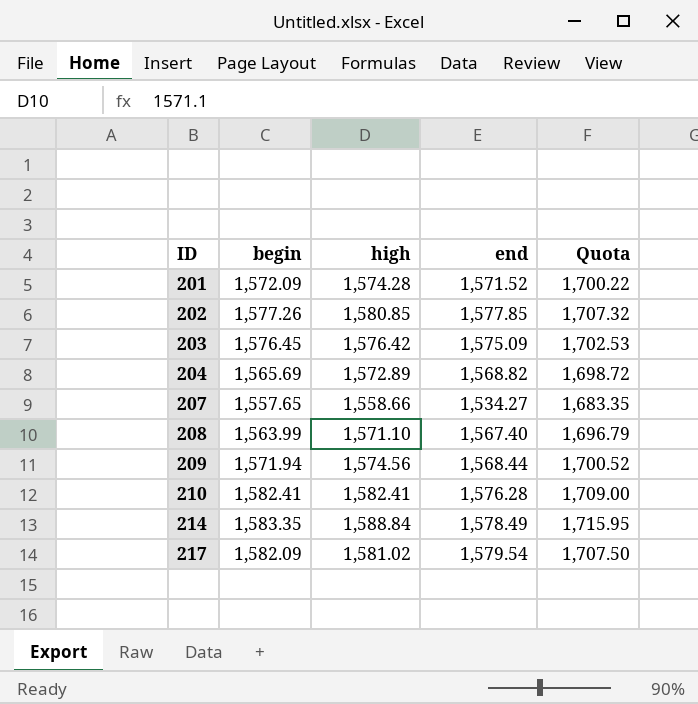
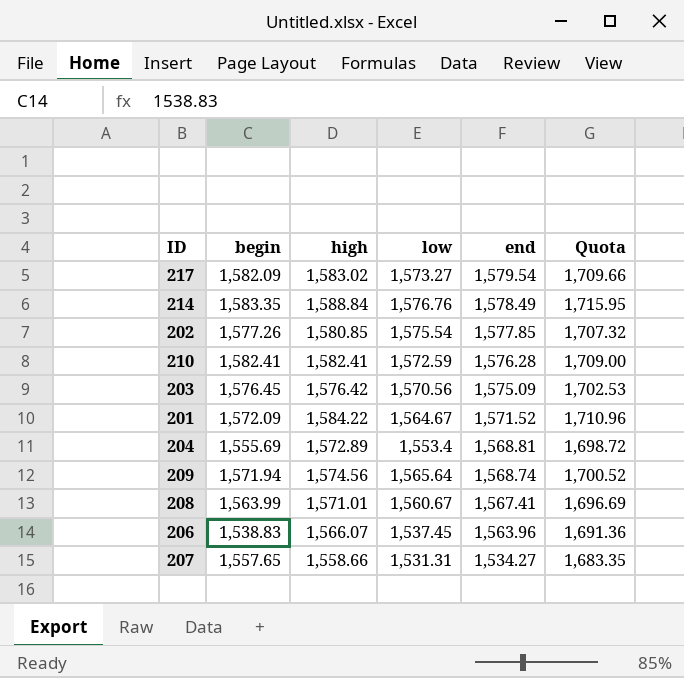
row order: ID ascending -> end descending
column low | position: none -> 4
217 | high: 1,581.02 -> 1,583.02
217 | Quota: 1,707.50 -> 1,709.66
201 | high: 1,574.28 -> 1,584.22
201 | Quota: 1,700.22 -> 1,710.96
204 | begin: 1,565.69 -> 1,555.69
204 | end: 1,568.82 -> 1,568.81
209 | end: 1,568.44 -> 1,568.74
208 | high: 1,571.10 -> 1,571.01
208 | end: 1,567.40 -> 1,567.41
208 | Quota: 1,696.79 -> 1,696.69
row 206: none -> 1,538.83 | 1,566.07 | 1,537.45 | 1,563.96 | 1,691.36

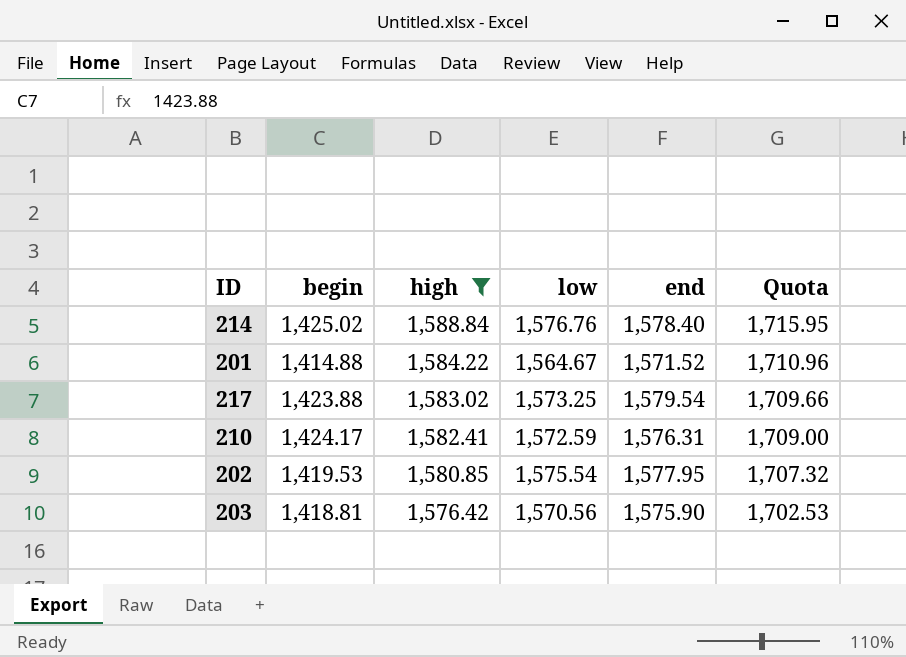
filter: none -> high >= 1,576.42
row order: end descending -> high descending
214 | begin: 1,583.35 -> 1,425.02
214 | end: 1,578.49 -> 1,578.40
201 | begin: 1,572.09 -> 1,414.88
217 | begin: 1,582.09 -> 1,423.88
217 | low: 1,573.27 -> 1,573.25
210 | begin: 1,582.41 -> 1,424.17
210 | end: 1,576.28 -> 1,576.31
202 | begin: 1,577.26 -> 1,419.53
202 | end: 1,577.85 -> 1,577.95
203 | begin: 1,576.45 -> 1,418.81
203 | end: 1,575.09 -> 1,575.90

